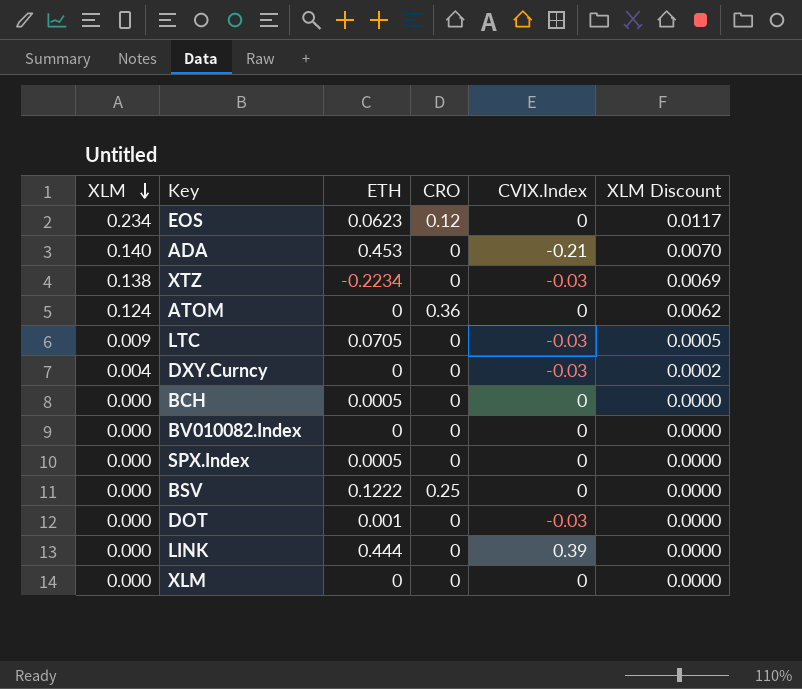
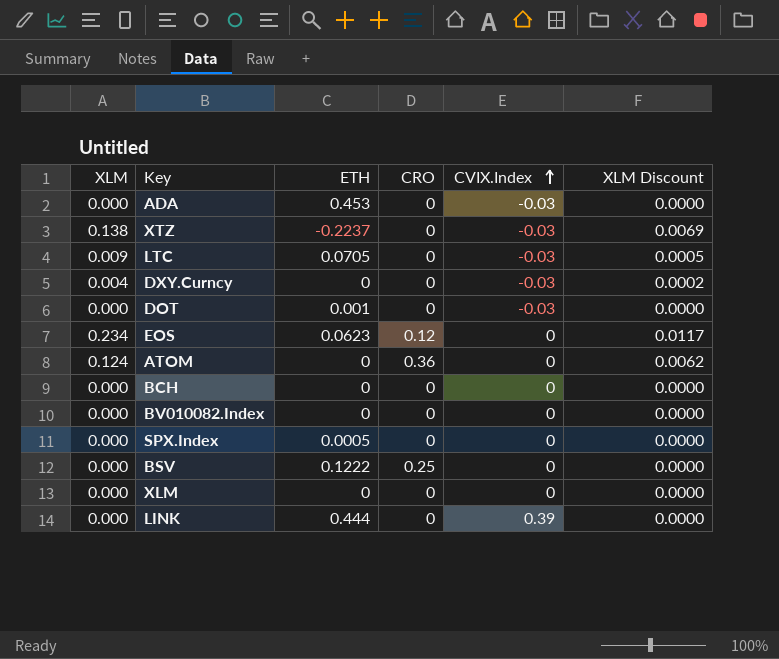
row order: XLM descending -> CVIX.Index ascending
ADA | XLM: 0.140 -> 0.000
ADA | CVIX.Index: -0.21 -> -0.03
ADA | XLM Discount: 0.0070 -> 0.0000
XTZ | ETH: -0.2234 -> -0.2237
BCH | ETH: 0.0005 -> 0

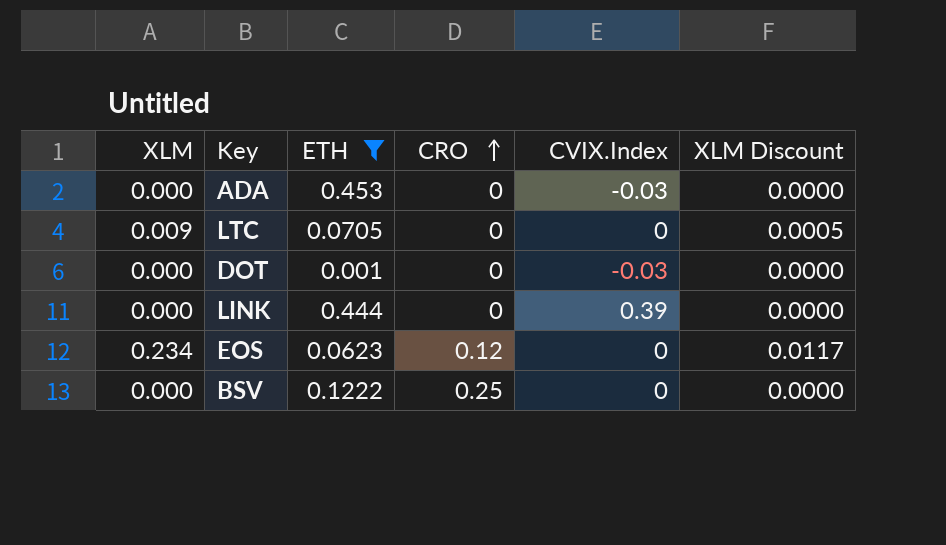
filter: none -> ETH >= 0.001
row order: CVIX.Index ascending -> CRO ascending
LTC | CVIX.Index: -0.03 -> 0

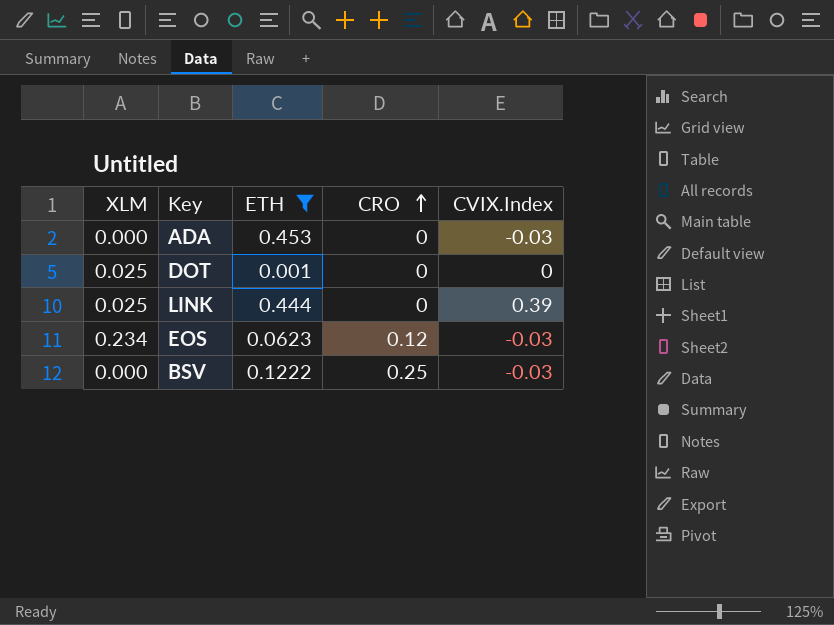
column XLM Discount | formula: [XLM] * 0.05 -> none
row LTC: 0.009 | 0.0705 | 0 | 0 | 0.0005 -> none
DOT | XLM: 0.000 -> 0.025
DOT | CVIX.Index: -0.03 -> 0
LINK | XLM: 0.000 -> 0.025
EOS | CVIX.Index: 0 -> -0.03
BSV | CVIX.Index: 0 -> -0.03

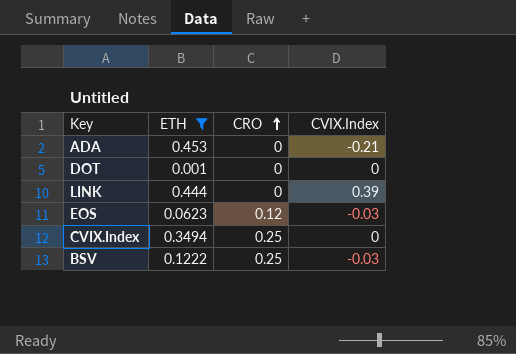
column XLM | position: 1 -> none
ADA | CVIX.Index: -0.03 -> -0.21
row CVIX.Index: none -> 0.3494 | 0.25 | 0

